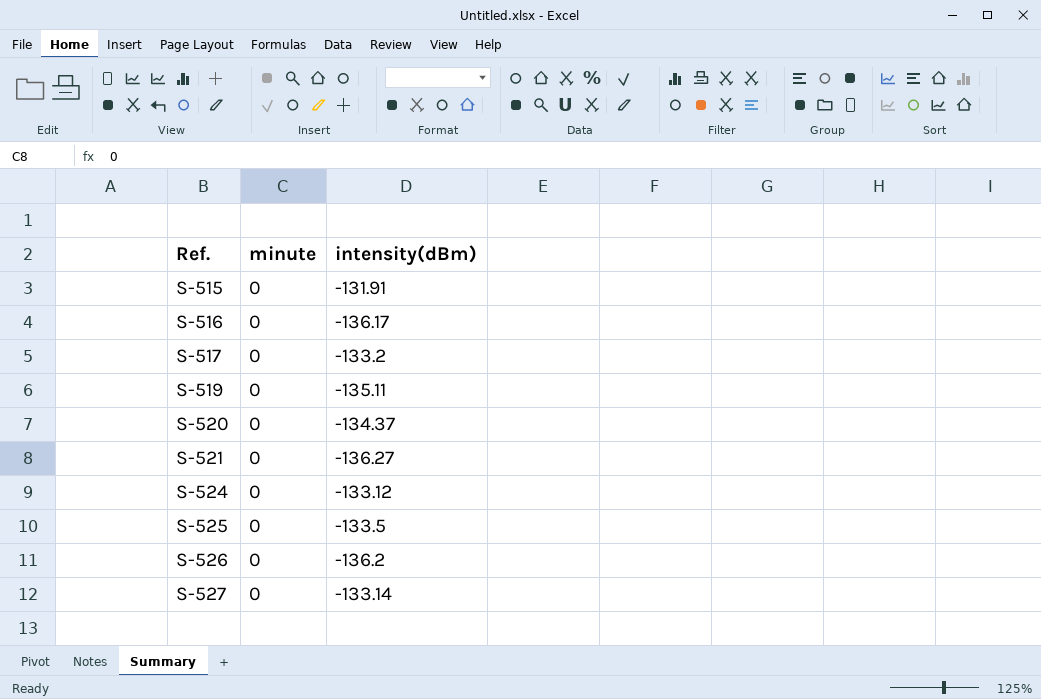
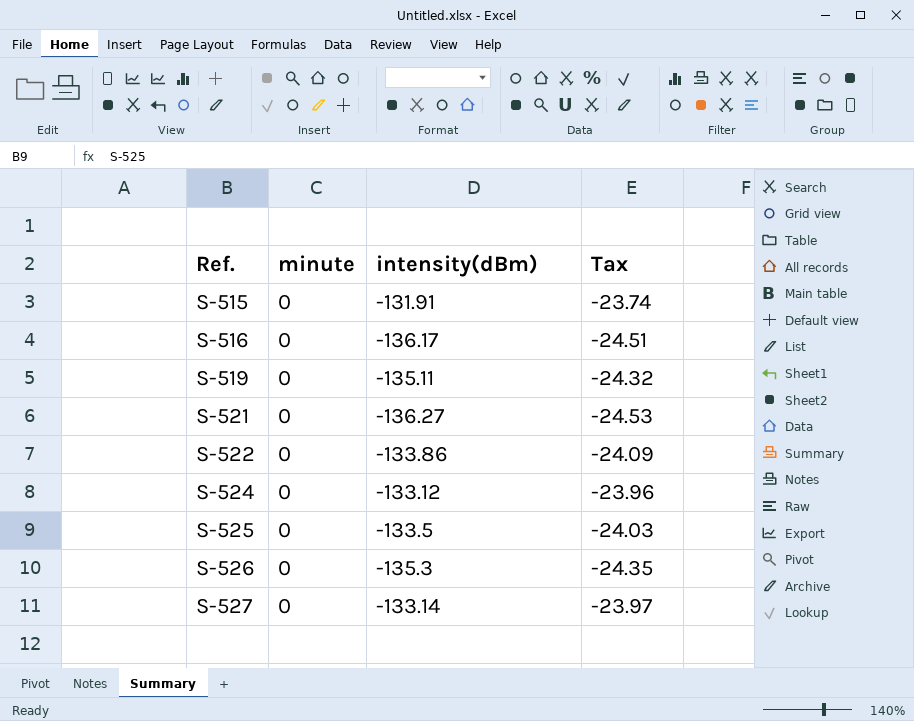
column Tax | formula: none -> [intensity(dBm)] * 0.18
row S-517: 0 | -133.2 -> none
row S-520: 0 | -134.37 -> none
row S-522: none -> 0 | -133.86 | -24.09
S-526 | intensity(dBm): -136.2 -> -135.3

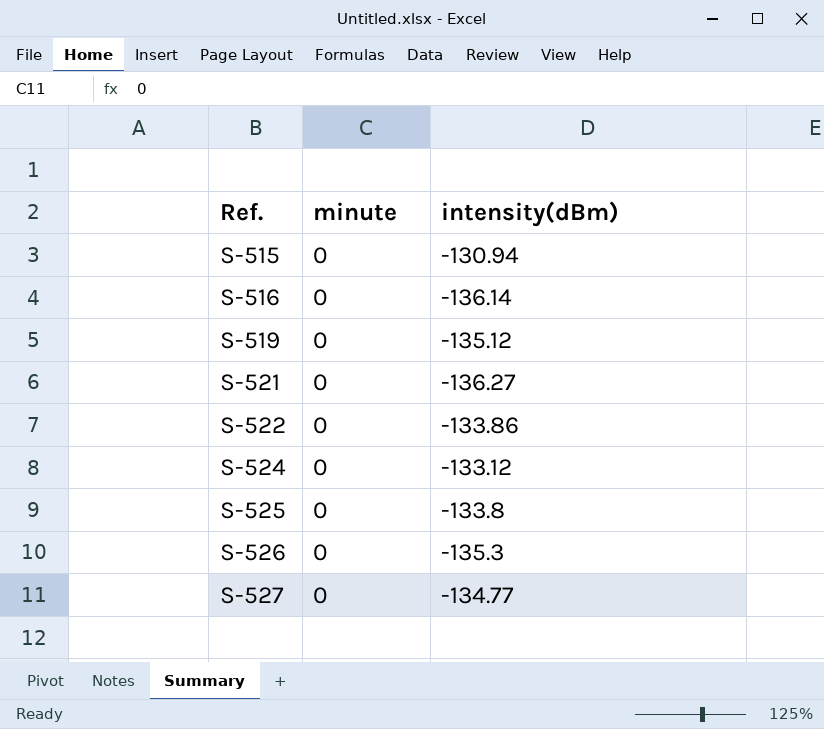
column Tax | formula: [intensity(dBm)] * 0.18 -> none
S-515 | intensity(dBm): -131.91 -> -130.94
S-516 | intensity(dBm): -136.17 -> -136.14
S-519 | intensity(dBm): -135.11 -> -135.12
S-525 | intensity(dBm): -133.5 -> -133.8
S-527 | intensity(dBm): -133.14 -> -134.77

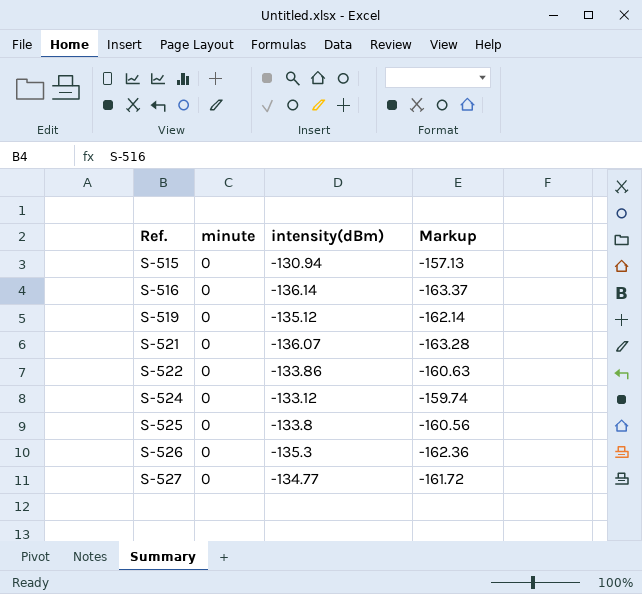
column Markup | formula: none -> [intensity(dBm)] * 1.2
S-521 | intensity(dBm): -136.27 -> -136.07

